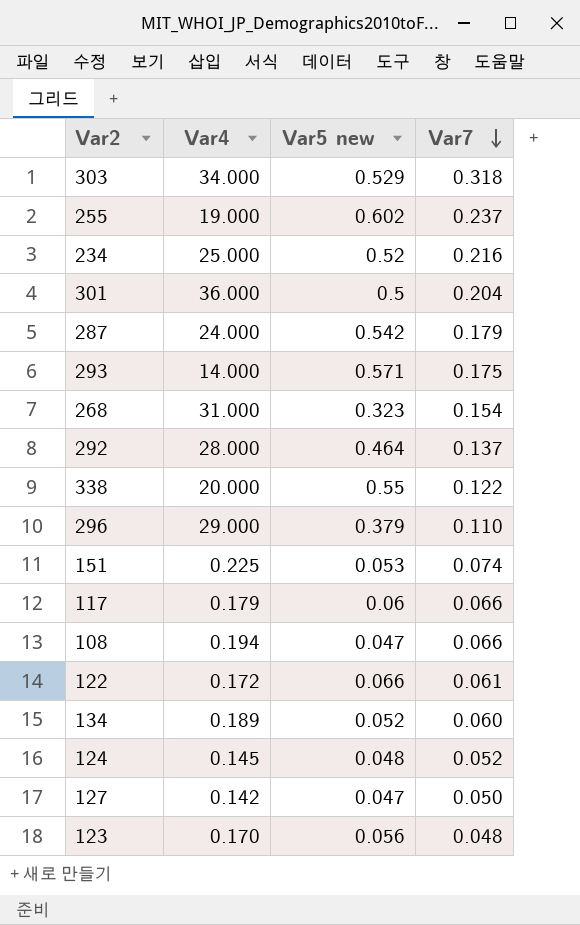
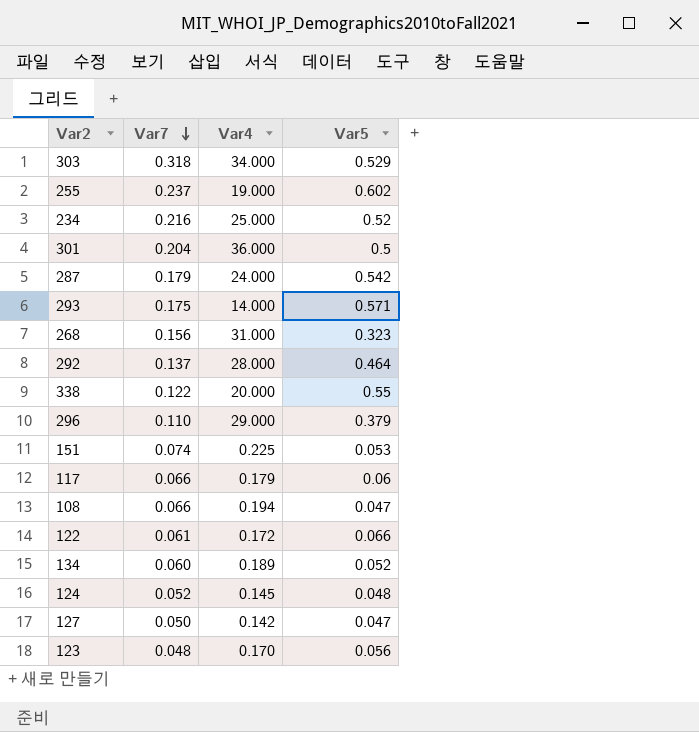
column Var7 | position: 4 -> 2
column name: Var5 new -> Var5
268 | Var7: 0.154 -> 0.156

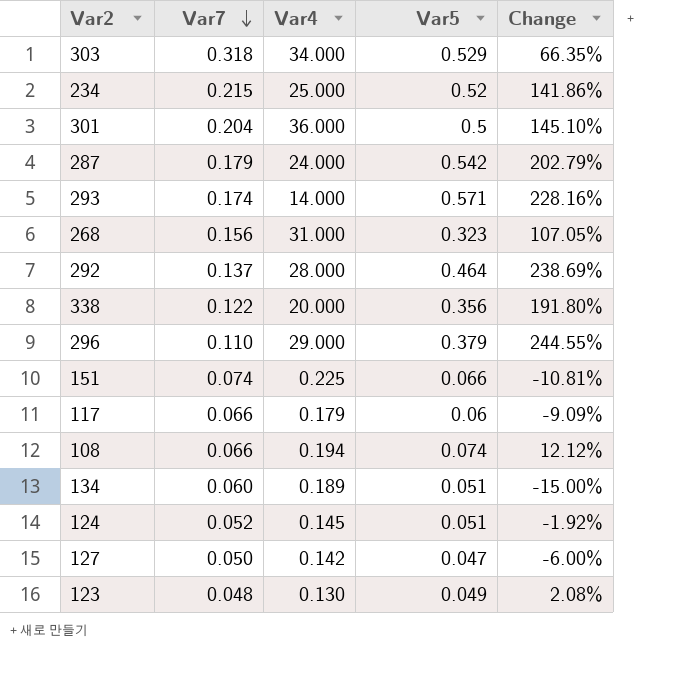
column Change | formula: none -> ([Var5] - [Var7]) / [Var7]
row 255: 0.237 | 19.000 | 0.602 -> none
row 122: 0.061 | 0.172 | 0.066 -> none
234 | Var7: 0.216 -> 0.215
293 | Var7: 0.175 -> 0.174
338 | Var5: 0.55 -> 0.356
151 | Var5: 0.053 -> 0.066
108 | Var5: 0.047 -> 0.074
134 | Var5: 0.052 -> 0.051
124 | Var5: 0.048 -> 0.051
123 | Var4: 0.170 -> 0.130
123 | Var5: 0.056 -> 0.049

